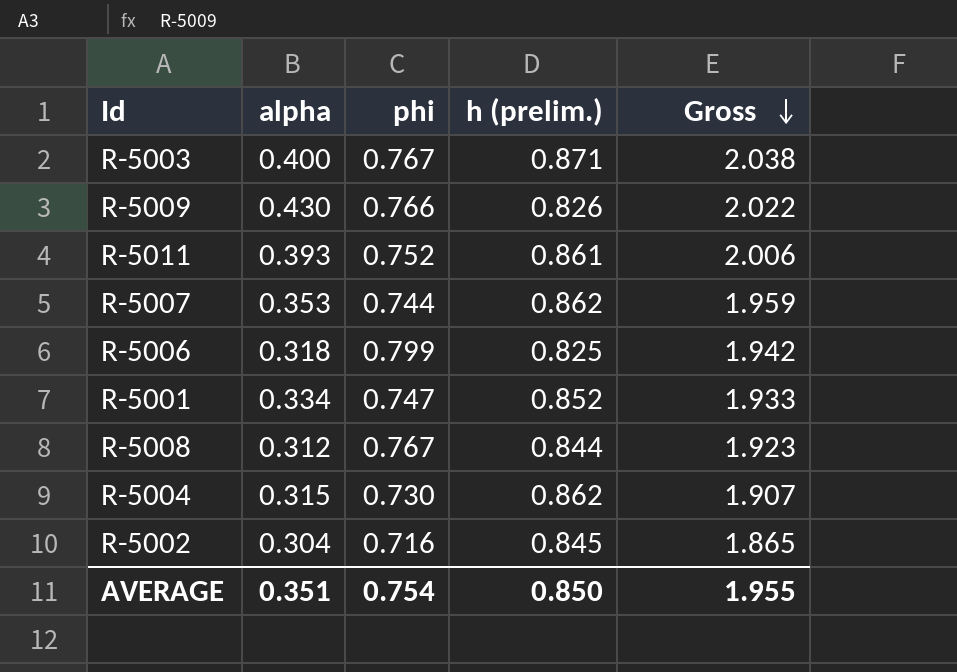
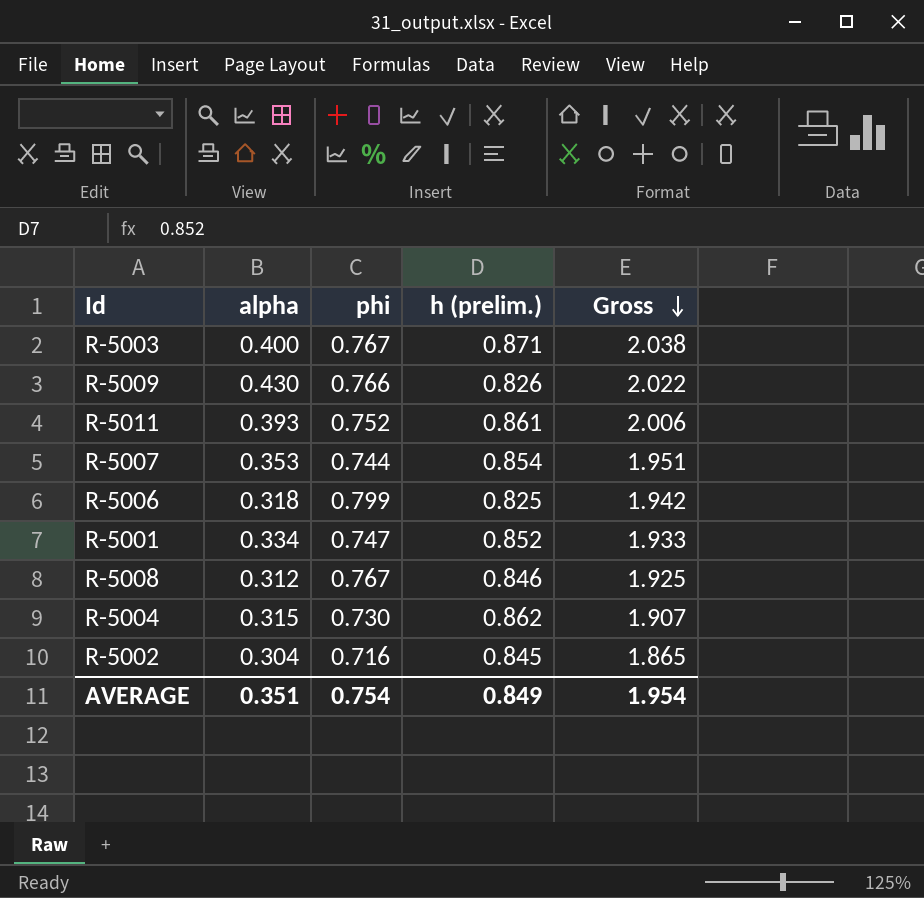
R-5007 | h (prelim.): 0.862 -> 0.854
R-5007 | Gross: 1.959 -> 1.951
R-5008 | h (prelim.): 0.844 -> 0.846
R-5008 | Gross: 1.923 -> 1.925
AVERAGE | h (prelim.): 0.850 -> 0.849
AVERAGE | Gross: 1.955 -> 1.954

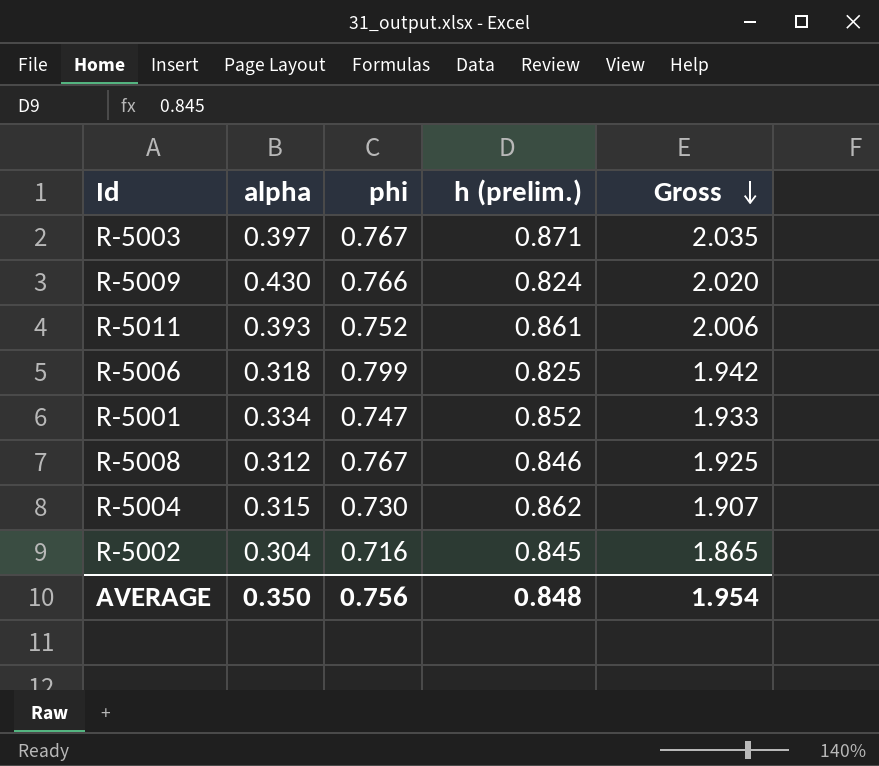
row R-5007: 0.353 | 0.744 | 0.854 | 1.951 -> none
R-5003 | alpha: 0.400 -> 0.397
R-5003 | Gross: 2.038 -> 2.035
R-5009 | h (prelim.): 0.826 -> 0.824
R-5009 | Gross: 2.022 -> 2.020
AVERAGE | alpha: 0.351 -> 0.350
AVERAGE | phi: 0.754 -> 0.756
AVERAGE | h (prelim.): 0.849 -> 0.848

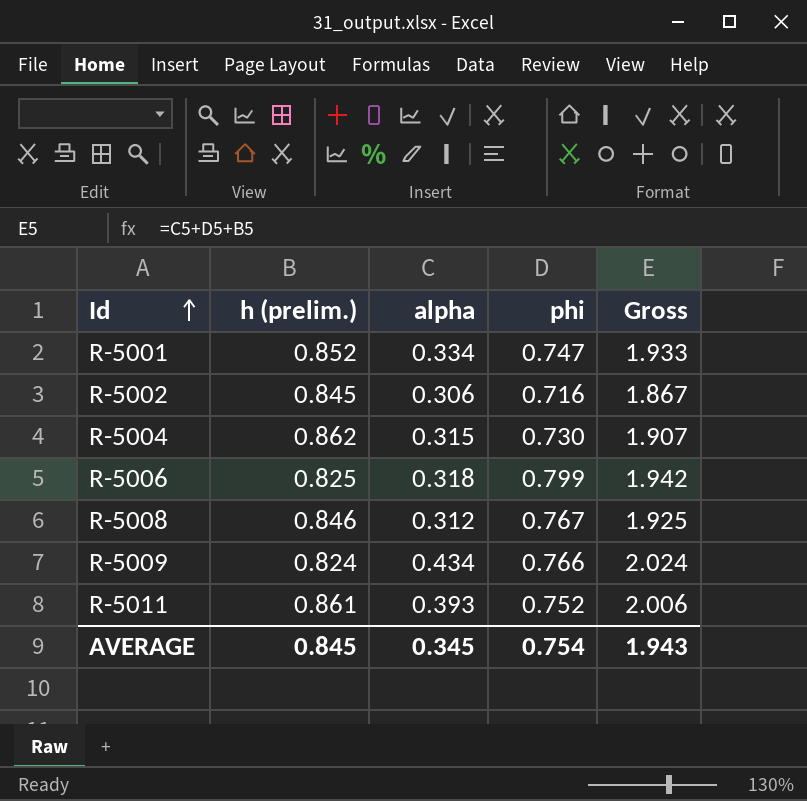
row order: Gross descending -> Id ascending
column h (prelim.) | position: 4 -> 2
row R-5003: 0.397 | 0.767 | 0.871 | 2.035 -> none
R-5002 | alpha: 0.304 -> 0.306
R-5002 | Gross: 1.865 -> 1.867
R-5009 | alpha: 0.430 -> 0.434
R-5009 | Gross: 2.020 -> 2.024
AVERAGE | h (prelim.): 0.848 -> 0.845
AVERAGE | alpha: 0.350 -> 0.345
AVERAGE | phi: 0.756 -> 0.754
AVERAGE | Gross: 1.954 -> 1.943

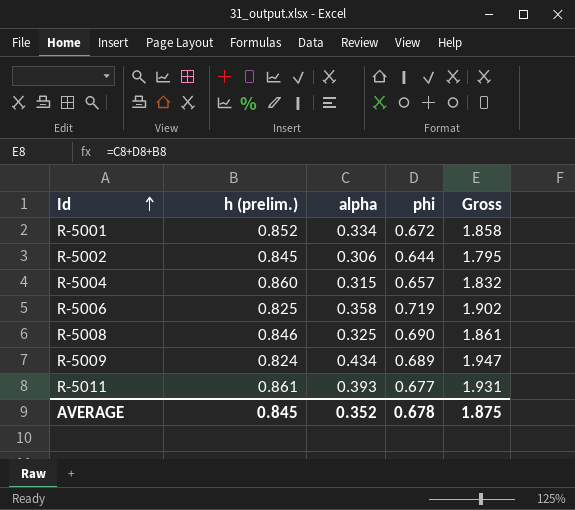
R-5001 | phi: 0.747 -> 0.672
R-5001 | Gross: 1.933 -> 1.858
R-5002 | phi: 0.716 -> 0.644
R-5002 | Gross: 1.867 -> 1.795
R-5004 | h (prelim.): 0.862 -> 0.860
R-5004 | phi: 0.730 -> 0.657
R-5004 | Gross: 1.907 -> 1.832
R-5006 | alpha: 0.318 -> 0.358
R-5006 | phi: 0.799 -> 0.719
R-5006 | Gross: 1.942 -> 1.902
R-5008 | alpha: 0.312 -> 0.325
R-5008 | phi: 0.767 -> 0.690
R-5008 | Gross: 1.925 -> 1.861
R-5009 | phi: 0.766 -> 0.689
R-5009 | Gross: 2.024 -> 1.947
R-5011 | phi: 0.752 -> 0.677
R-5011 | Gross: 2.006 -> 1.931
AVERAGE | alpha: 0.345 -> 0.352
AVERAGE | phi: 0.754 -> 0.678
AVERAGE | Gross: 1.943 -> 1.875

